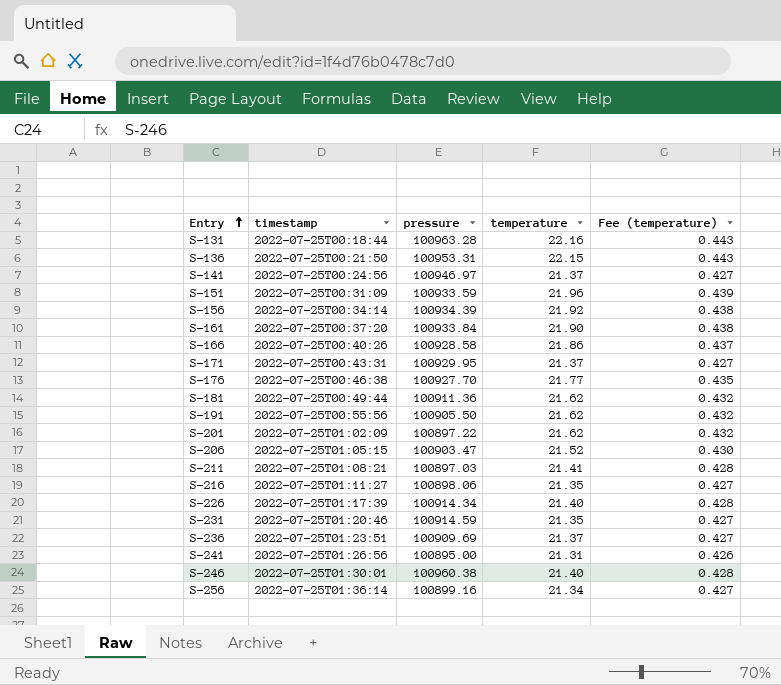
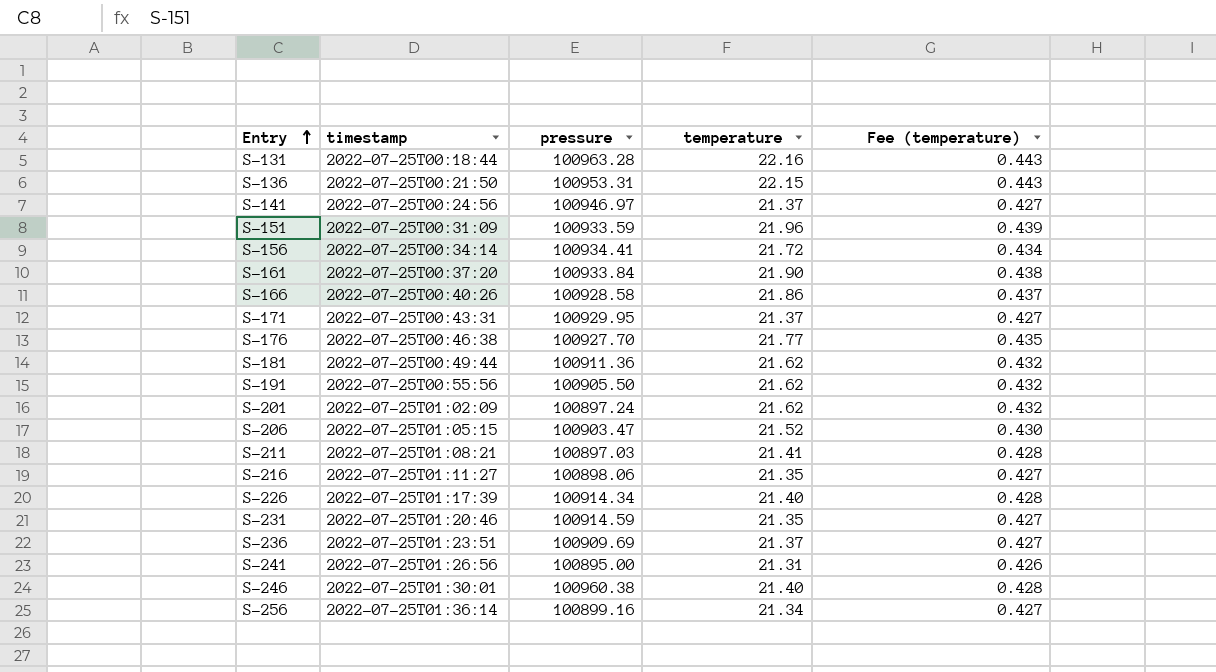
S-156 | pressure: 100934.39 -> 100934.41
S-156 | temperature: 21.92 -> 21.72
S-156 | Fee (temperature): 0.438 -> 0.434
S-201 | pressure: 100897.22 -> 100897.24

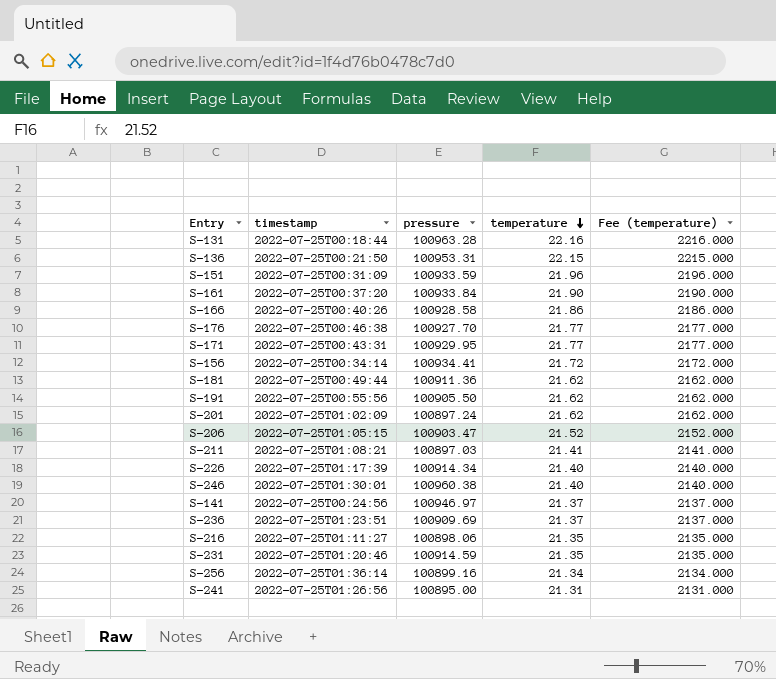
row order: Entry ascending -> temperature descending
column Fee (temperature) | formula: [temperature] * 0.02 -> [temperature] * 100
S-171 | temperature: 21.37 -> 21.77

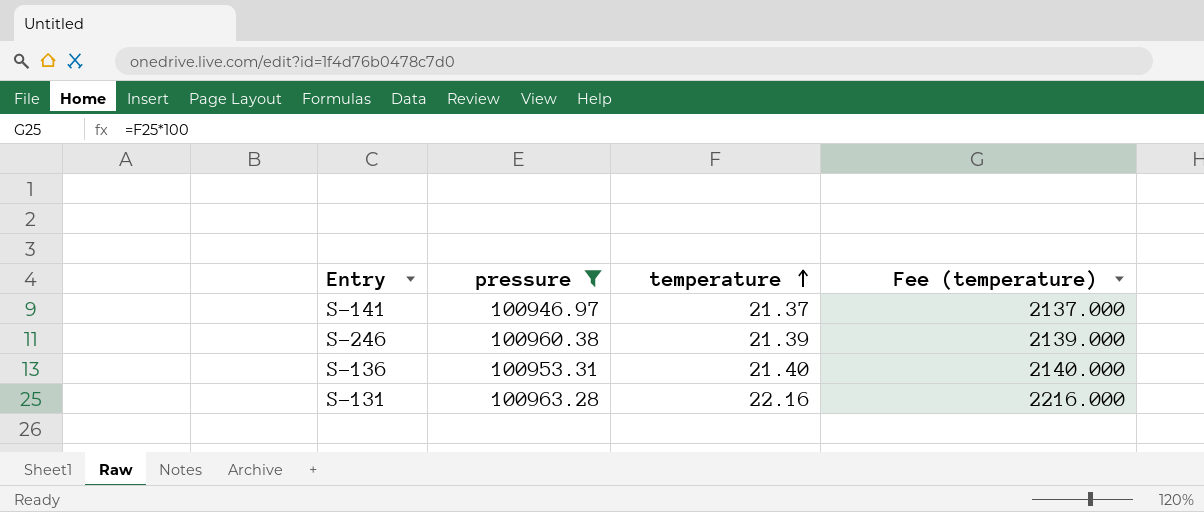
filter: none -> pressure >= 100946.97
row order: temperature descending -> temperature ascending
column timestamp | position: 2 -> none
S-246 | temperature: 21.40 -> 21.39
S-246 | Fee (temperature): 2140.000 -> 2139.000
S-136 | temperature: 22.15 -> 21.40
S-136 | Fee (temperature): 2215.000 -> 2140.000

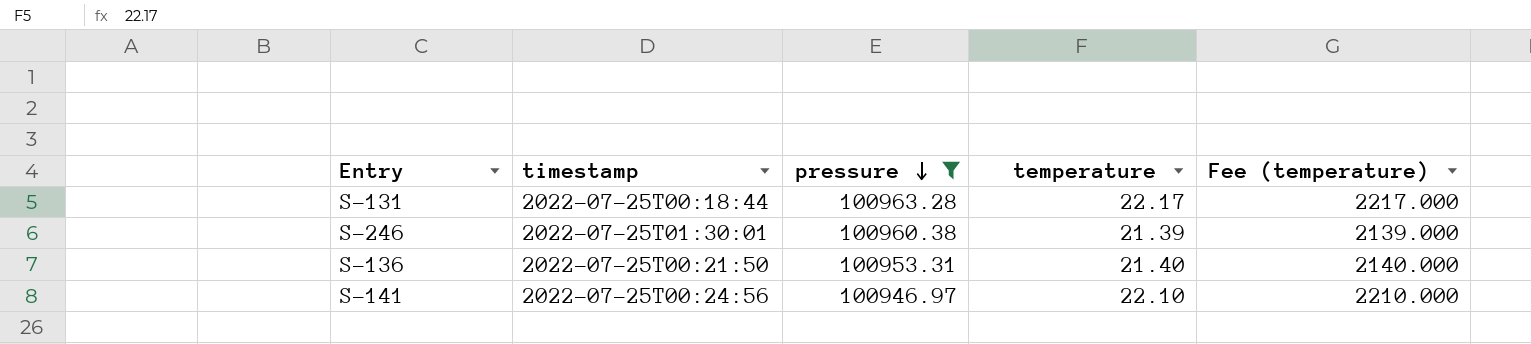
row order: temperature ascending -> pressure descending
column timestamp | position: none -> 2
S-131 | temperature: 22.16 -> 22.17
S-131 | Fee (temperature): 2216.000 -> 2217.000
S-141 | temperature: 21.37 -> 22.10
S-141 | Fee (temperature): 2137.000 -> 2210.000

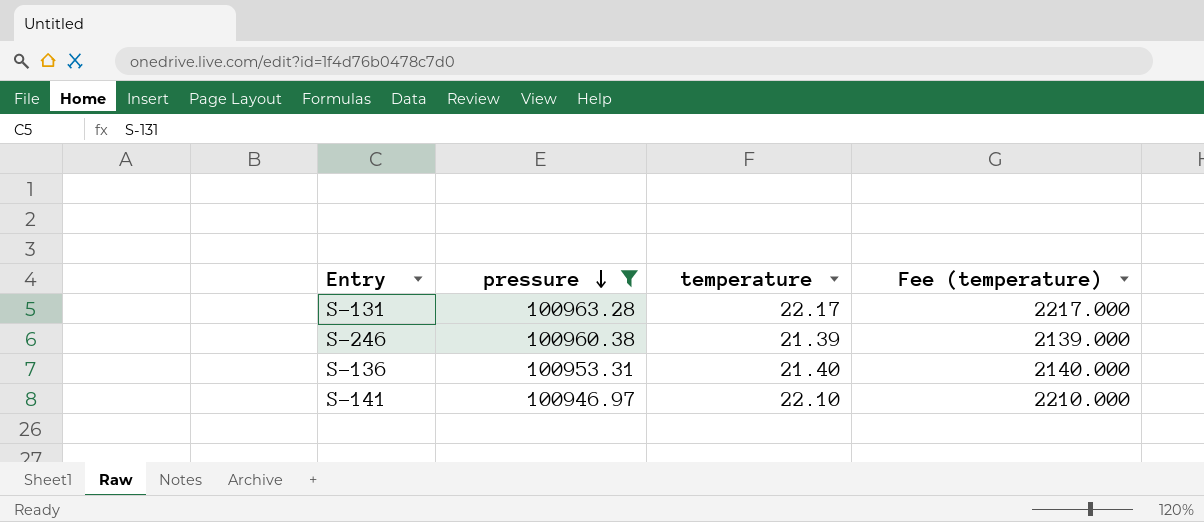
column timestamp | position: 2 -> none

